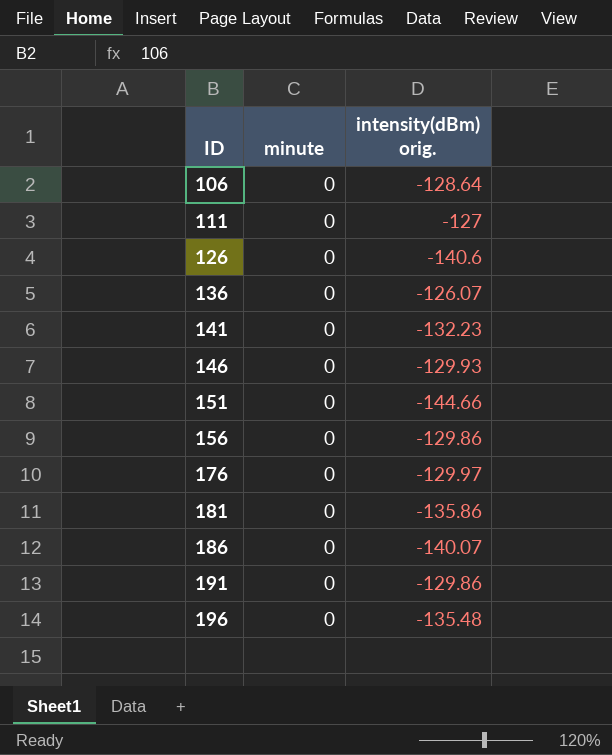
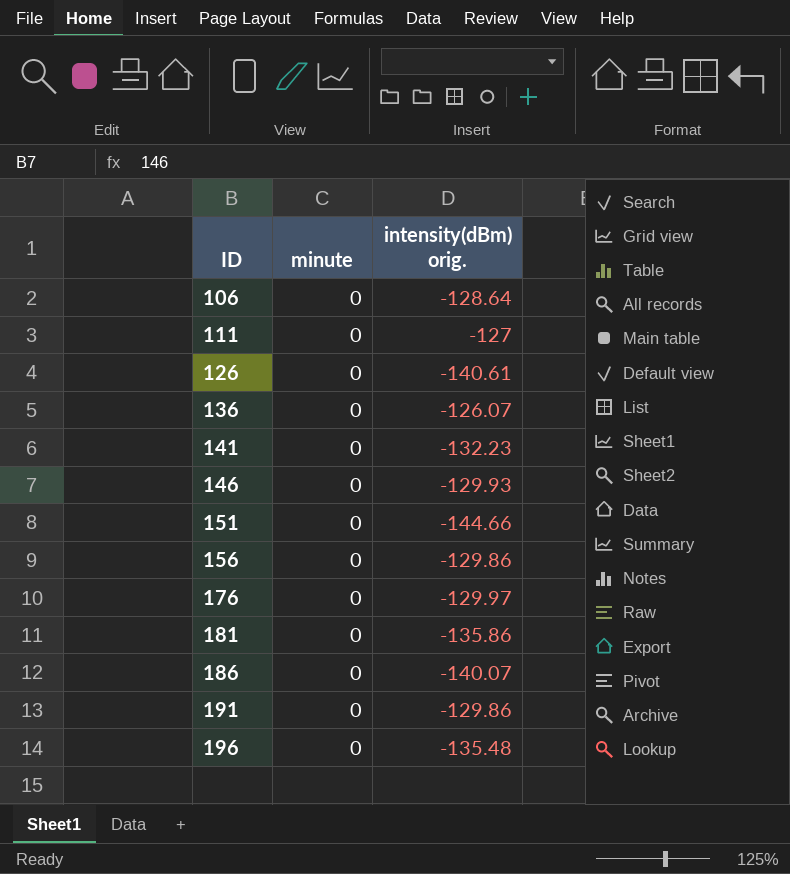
126 | intensity(dBm) orig.: -140.6 -> -140.61

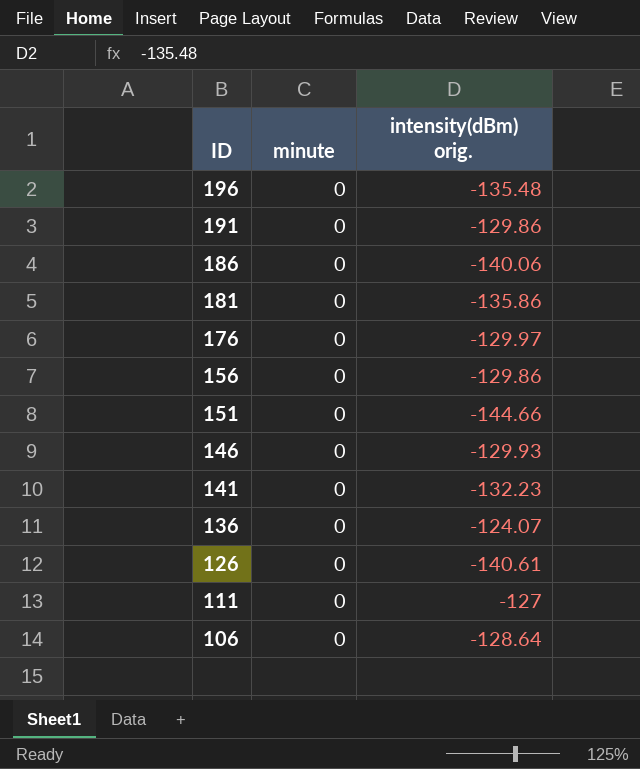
row order: ID ascending -> ID descending
186 | intensity(dBm) orig.: -140.07 -> -140.06
136 | intensity(dBm) orig.: -126.07 -> -124.07

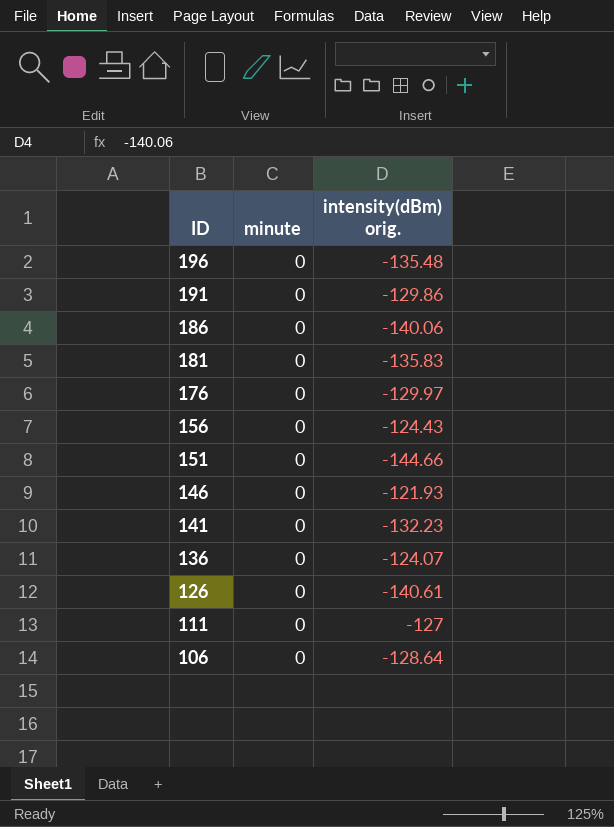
181 | intensity(dBm) orig.: -135.86 -> -135.83
156 | intensity(dBm) orig.: -129.86 -> -124.43
146 | intensity(dBm) orig.: -129.93 -> -121.93

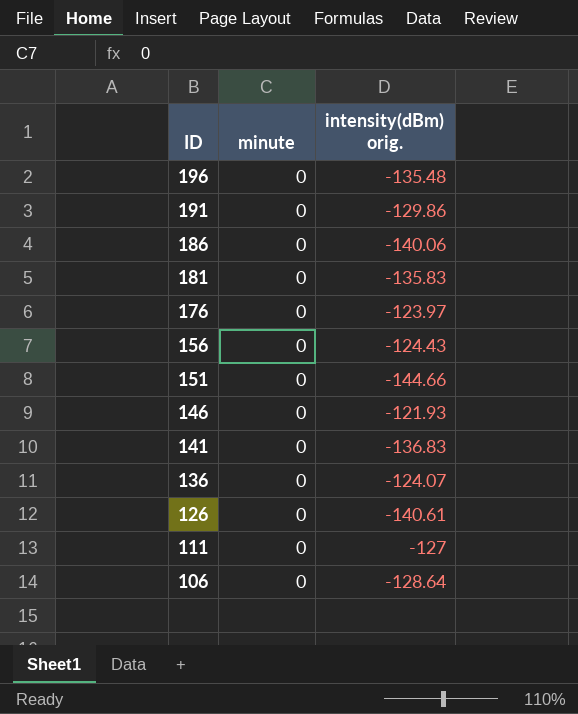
176 | intensity(dBm) orig.: -129.97 -> -123.97
141 | intensity(dBm) orig.: -132.23 -> -136.83

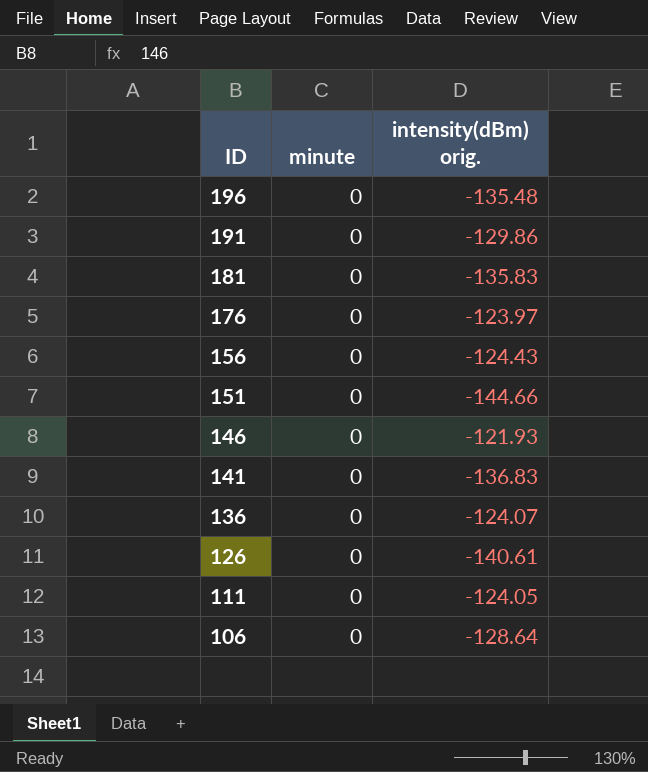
row 186: 0 | -140.06 -> none
111 | intensity(dBm) orig.: -127 -> -124.05

